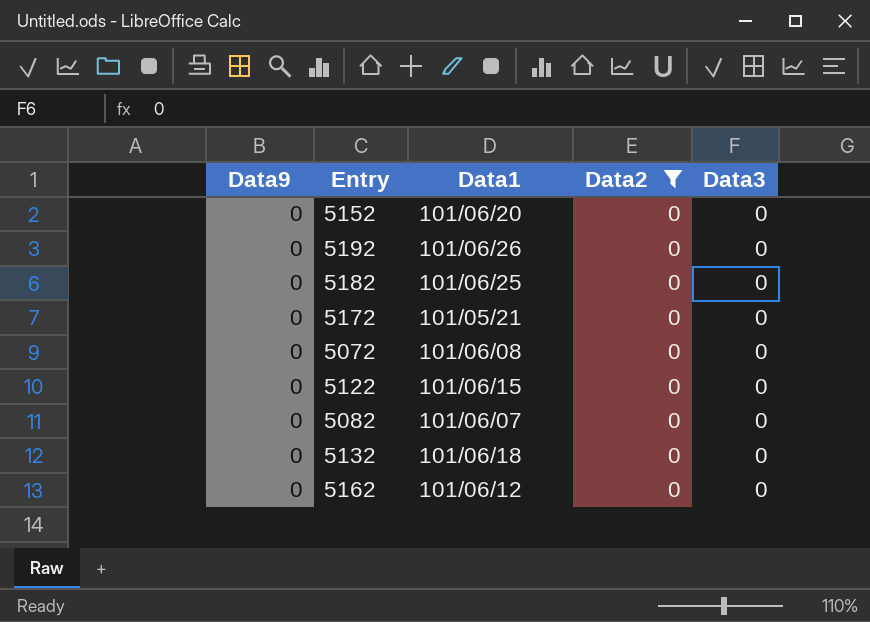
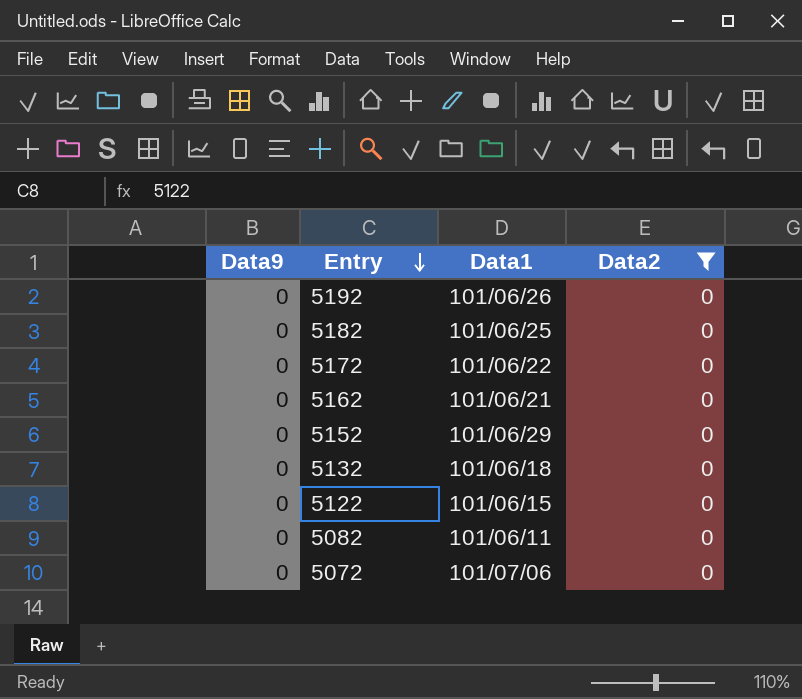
row order: none -> Entry descending
column Data3 | position: 5 -> none
5172 | Data1: 101/05/21 -> 101/06/22
5162 | Data1: 101/06/12 -> 101/06/21
5152 | Data1: 101/06/20 -> 101/06/29
5082 | Data1: 101/06/07 -> 101/06/11
5072 | Data1: 101/06/08 -> 101/07/06

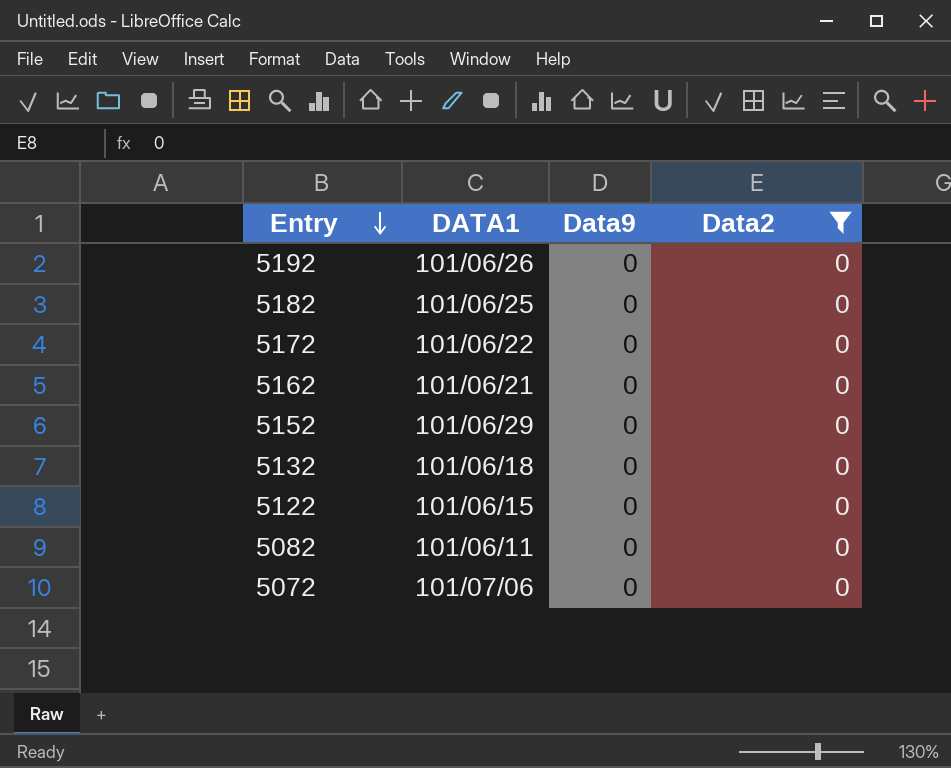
column name: Data1 -> DATA1
column Data9 | position: 1 -> 3

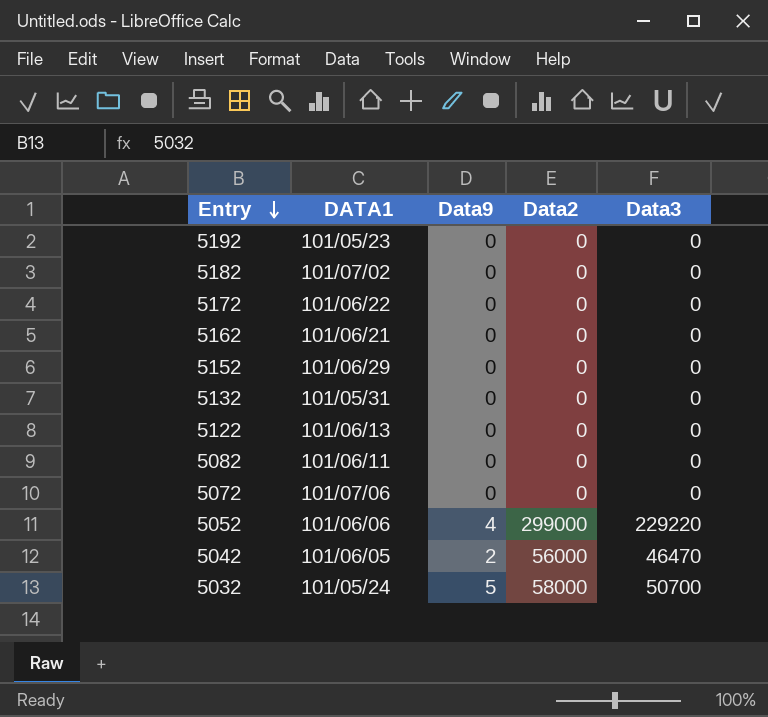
filter: Data2 = 0 -> none
column Data3 | position: none -> 5
5192 | DATA1: 101/06/26 -> 101/05/23
5182 | DATA1: 101/06/25 -> 101/07/02
5132 | DATA1: 101/06/18 -> 101/05/31
5122 | DATA1: 101/06/15 -> 101/06/13

